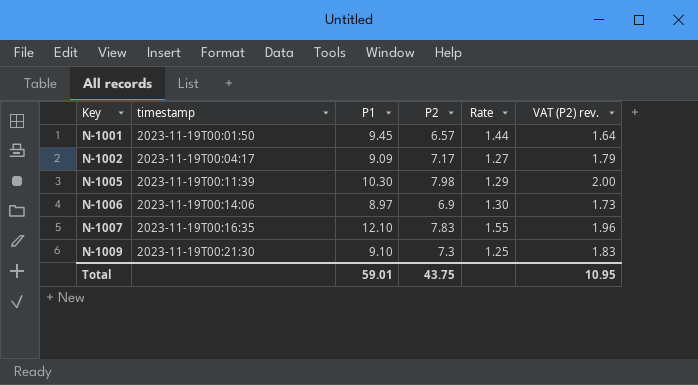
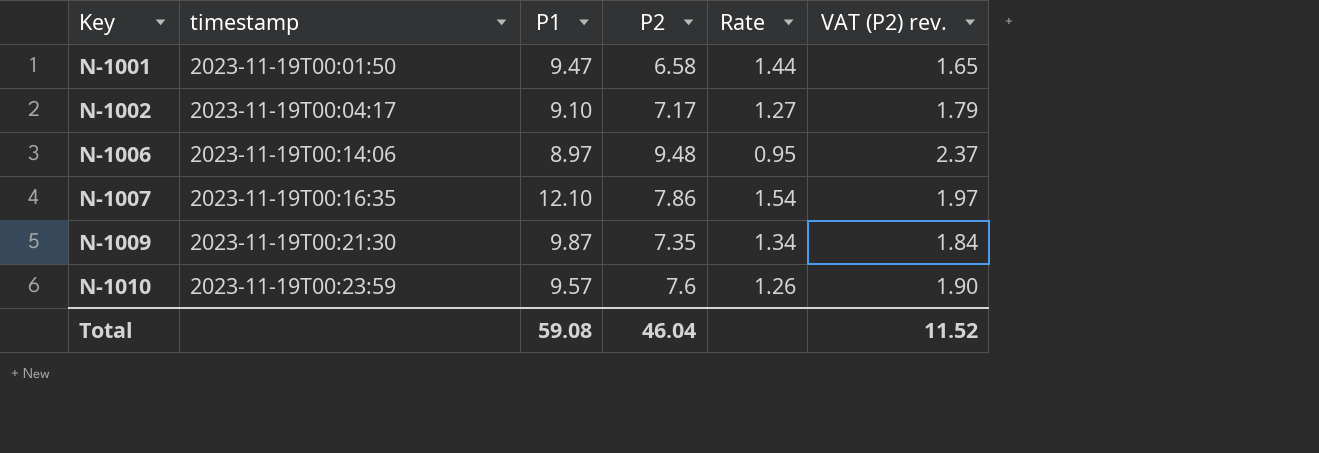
row N-1005: 2023-11-19T00:11:39 | 10.30 | 7.98 | 1.29 | 2.00 -> none
N-1001 | P1: 9.45 -> 9.47
N-1001 | P2: 6.57 -> 6.58
N-1001 | VAT (P2) rev.: 1.64 -> 1.65
N-1002 | P1: 9.09 -> 9.10
N-1006 | P2: 6.9 -> 9.48
N-1006 | Rate: 1.30 -> 0.95
N-1006 | VAT (P2) rev.: 1.73 -> 2.37
N-1007 | P2: 7.83 -> 7.86
N-1007 | Rate: 1.55 -> 1.54
N-1007 | VAT (P2) rev.: 1.96 -> 1.97
N-1009 | P1: 9.10 -> 9.87
N-1009 | P2: 7.3 -> 7.35
N-1009 | Rate: 1.25 -> 1.34
N-1009 | VAT (P2) rev.: 1.83 -> 1.84
row N-1010: none -> 2023-11-19T00:23:59 | 9.57 | 7.6 | 1.26 | 1.90
Total | P1: 59.01 -> 59.08
Total | P2: 43.75 -> 46.04
Total | VAT (P2) rev.: 10.95 -> 11.52

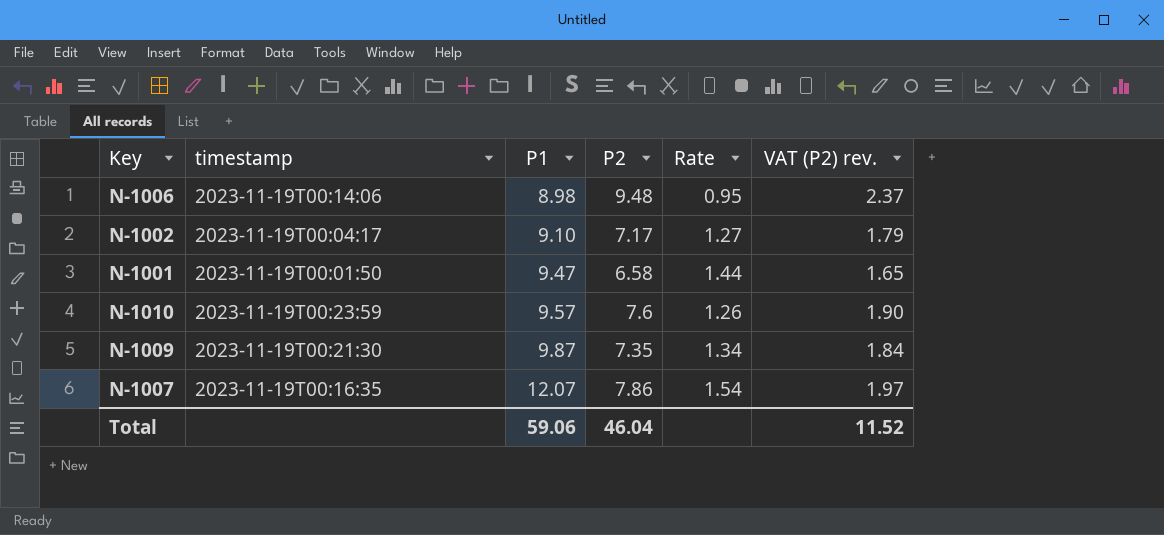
row order: Key ascending -> P1 ascending
N-1006 | P1: 8.97 -> 8.98
N-1007 | P1: 12.10 -> 12.07
Total | P1: 59.08 -> 59.06

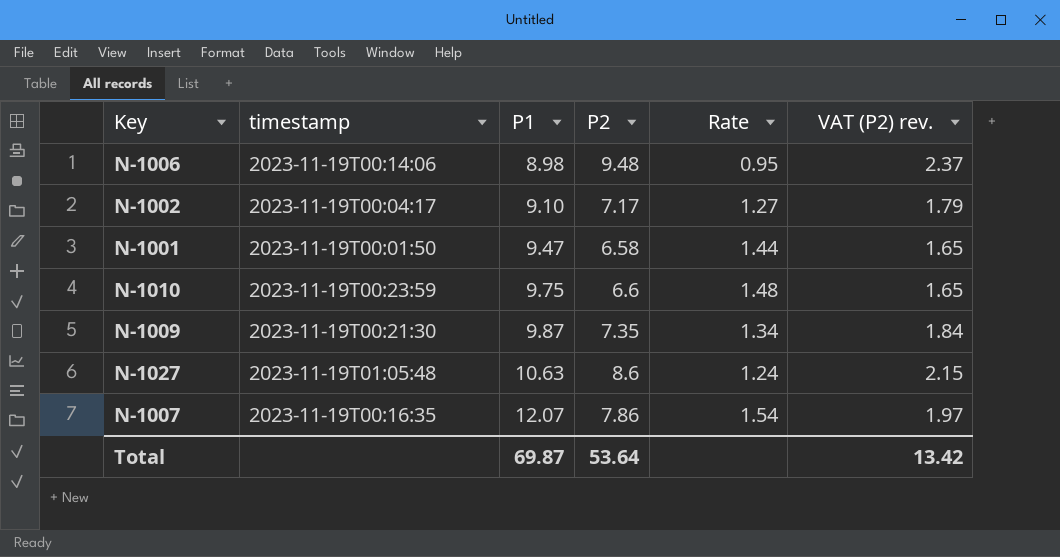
N-1010 | P1: 9.57 -> 9.75
N-1010 | P2: 7.6 -> 6.6
N-1010 | Rate: 1.26 -> 1.48
N-1010 | VAT (P2) rev.: 1.90 -> 1.65
row N-1027: none -> 2023-11-19T01:05:48 | 10.63 | 8.6 | 1.24 | 2.15
Total | P1: 59.06 -> 69.87
Total | P2: 46.04 -> 53.64
Total | VAT (P2) rev.: 11.52 -> 13.42

